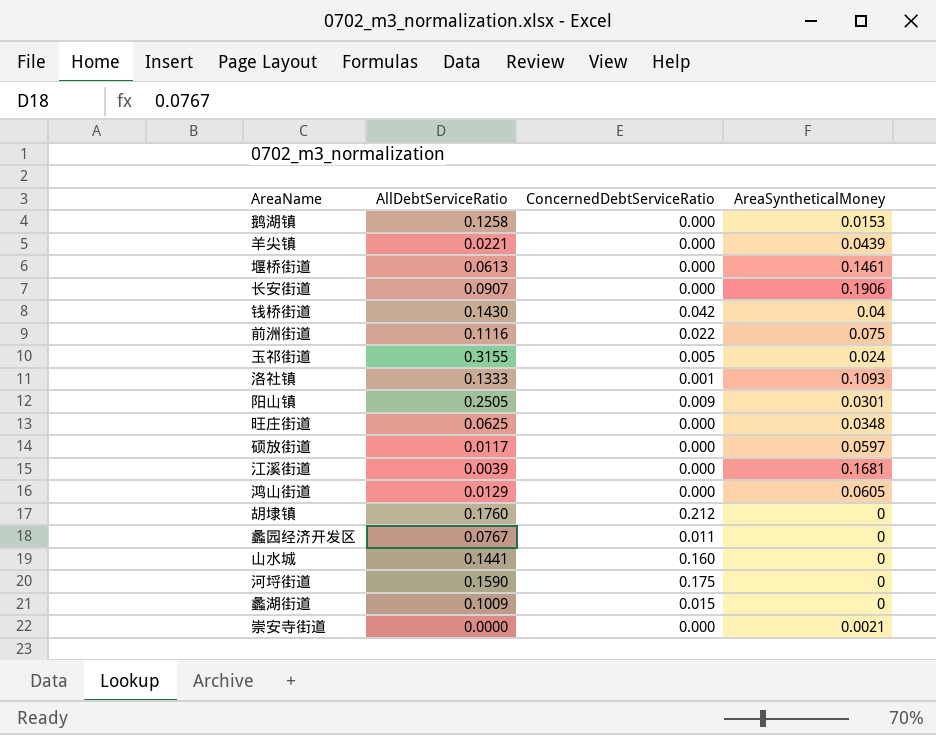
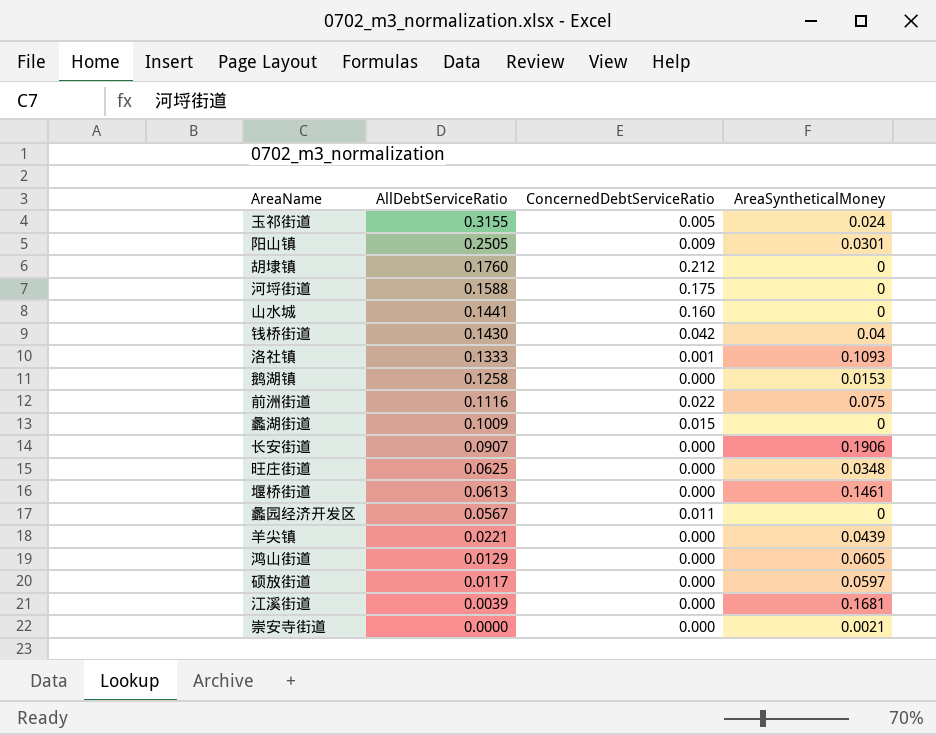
row order: none -> AllDebtServiceRatio descending
河埒街道 | AllDebtServiceRatio: 0.1590 -> 0.1588
蠡园经济开发区 | AllDebtServiceRatio: 0.0767 -> 0.0567

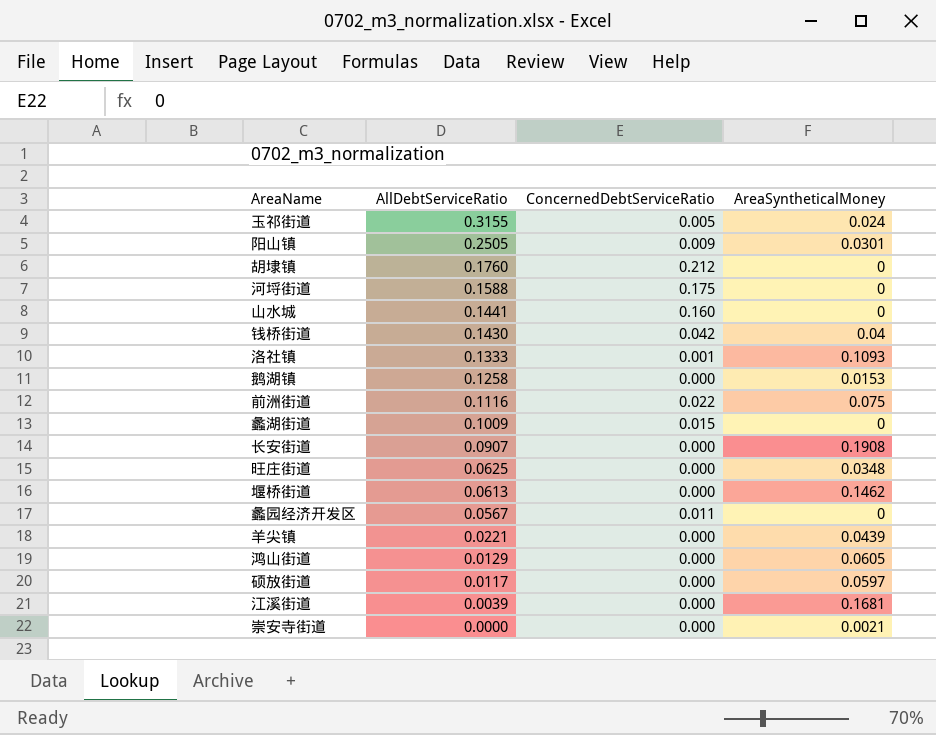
长安街道 | AreaSyntheticalMoney: 0.1906 -> 0.1908
堰桥街道 | AreaSyntheticalMoney: 0.1461 -> 0.1462

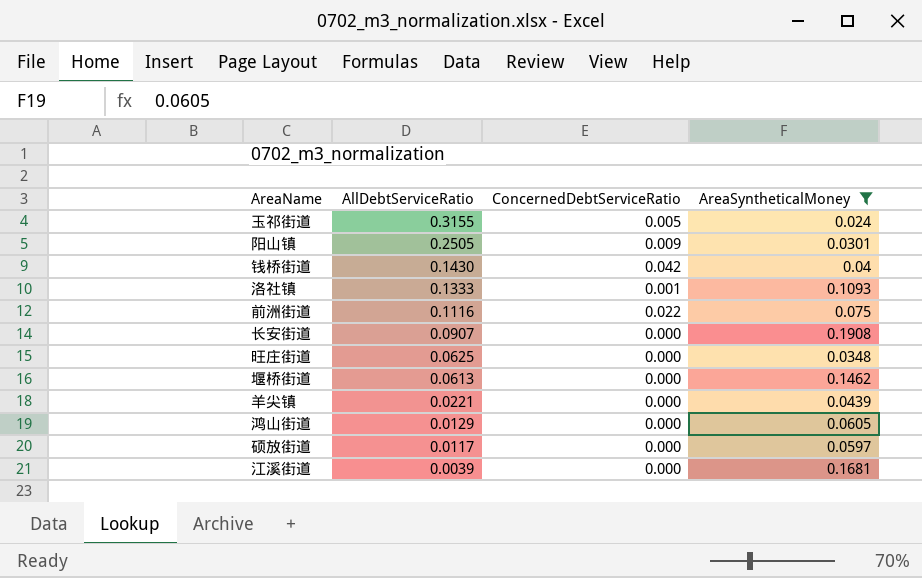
filter: none -> AreaSyntheticalMoney >= 0.024

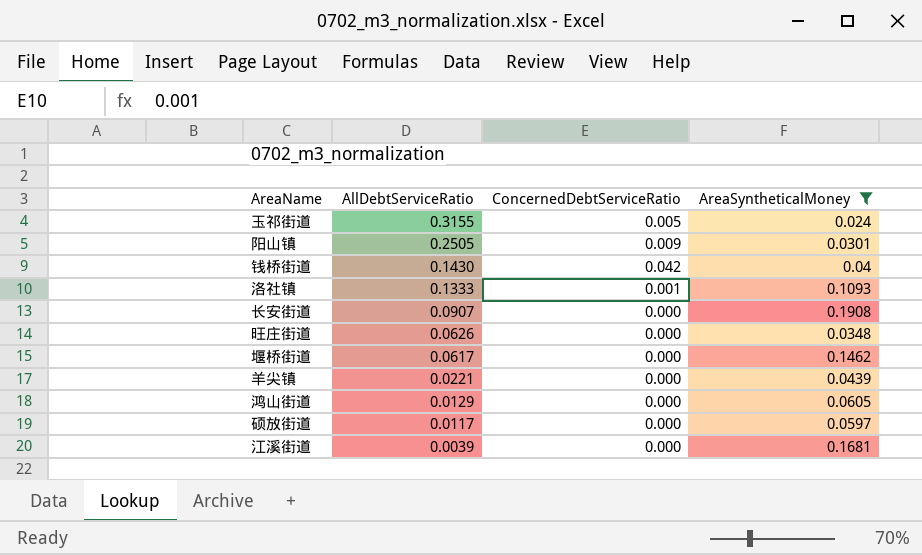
row 前洲街道: 0.1116 | 0.022 | 0.075 -> none
旺庄街道 | AllDebtServiceRatio: 0.0625 -> 0.0626
堰桥街道 | AllDebtServiceRatio: 0.0613 -> 0.0617

